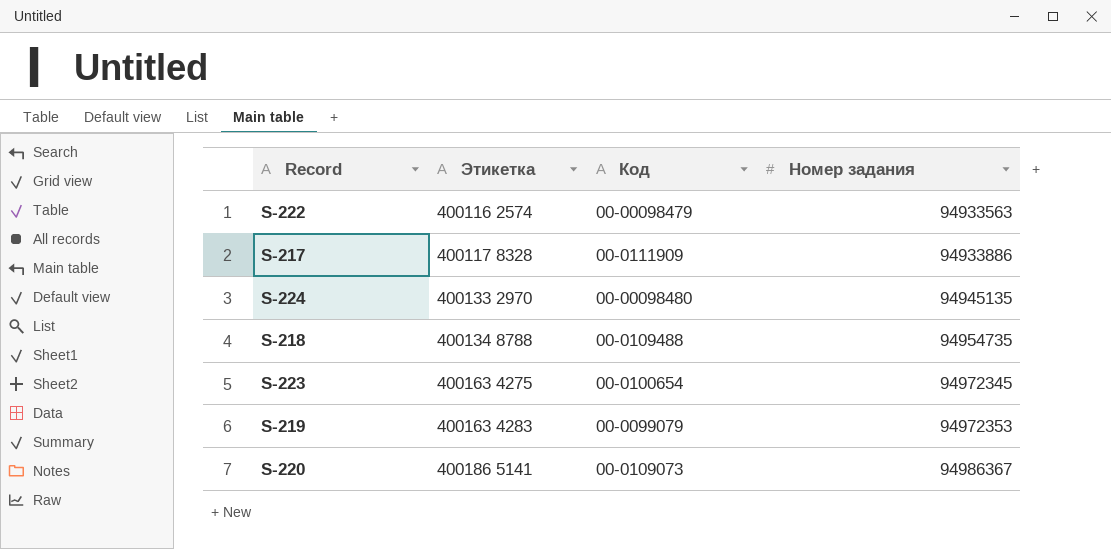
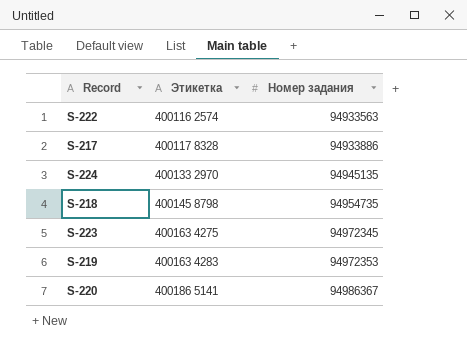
column Код | position: 3 -> none
S-218 | Этикетка: 400134 8788 -> 400145 8798

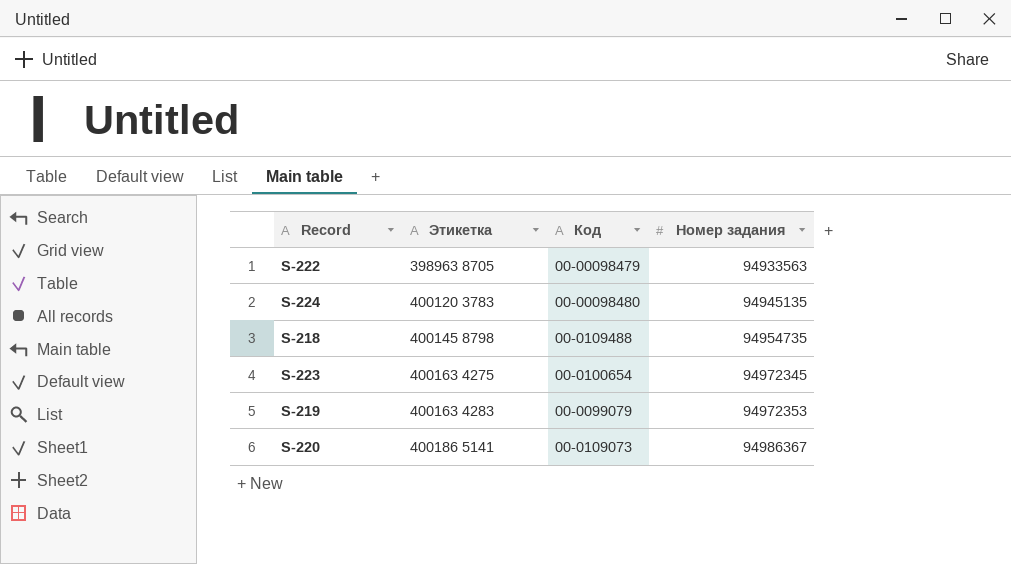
column Код | position: none -> 3
row S-217: 400117 8328 | 94933886 -> none
S-222 | Этикетка: 400116 2574 -> 398963 8705
S-224 | Этикетка: 400133 2970 -> 400120 3783

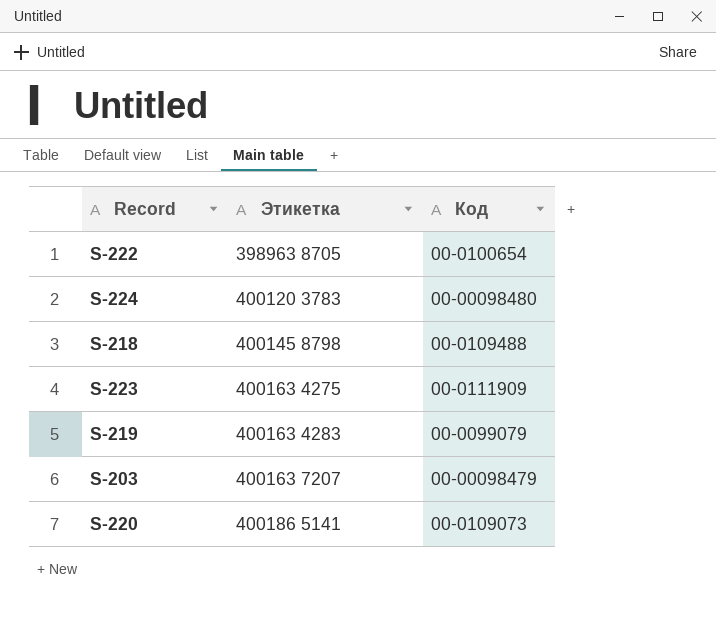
column Номер задания | position: 4 -> none
S-222 | Код: 00-00098479 -> 00-0100654
S-223 | Код: 00-0100654 -> 00-0111909
row S-203: none -> 400163 7207 | 00-00098479

